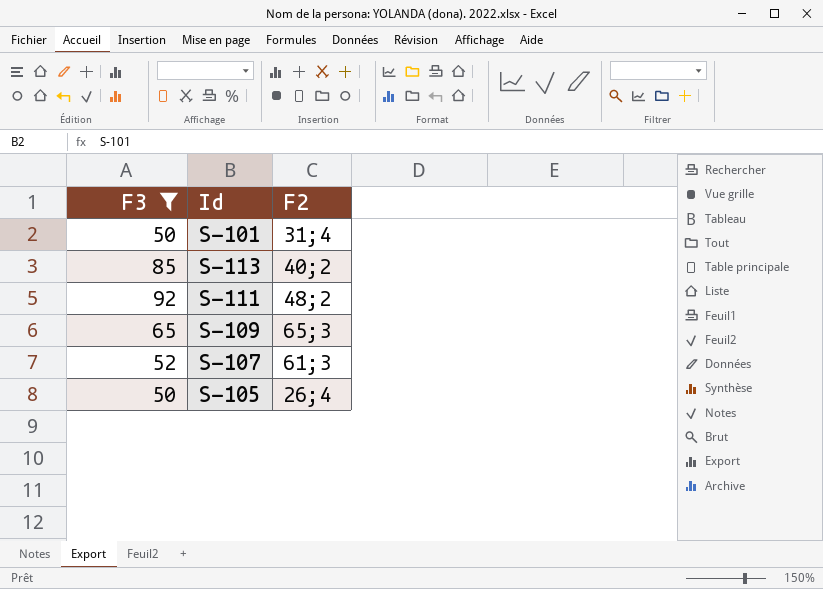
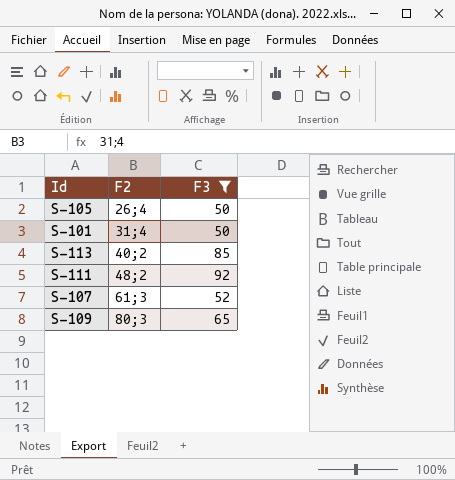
row order: none -> F2 ascending
column F3 | position: 1 -> 3
S-109 | F2: 65;3 -> 80;3

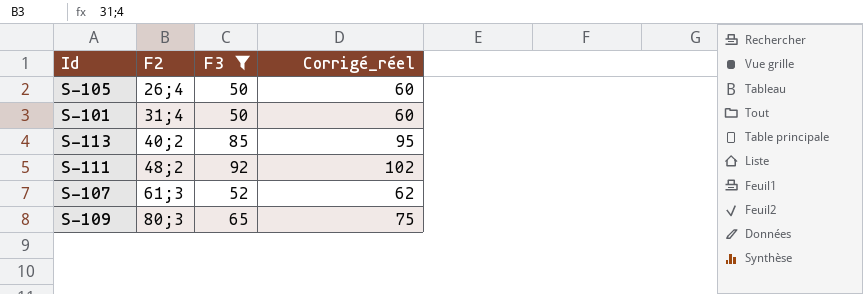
column Corrigé_réel | formula: none -> [F3] + 10

